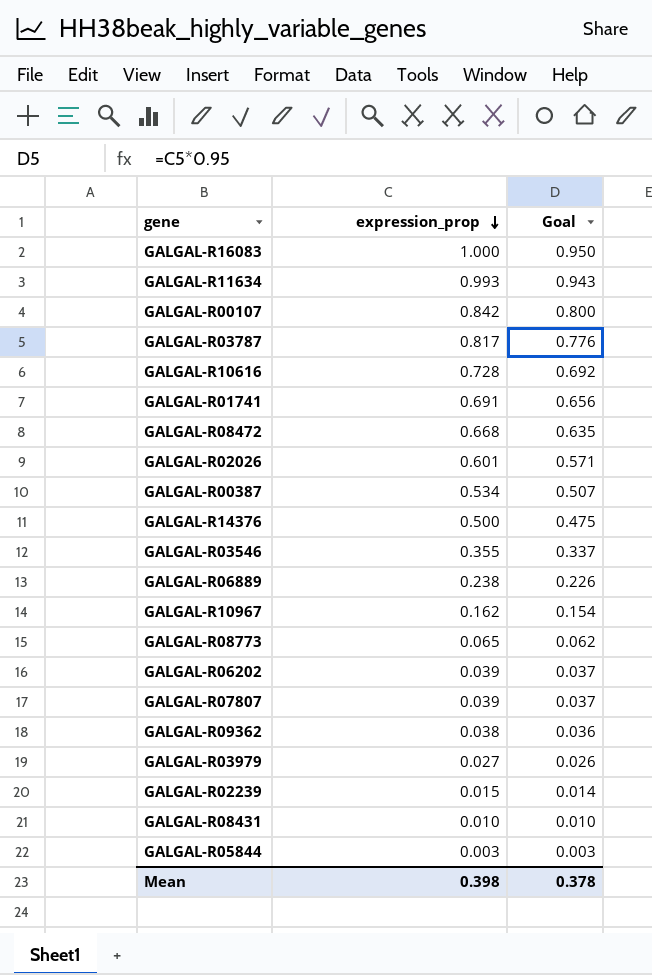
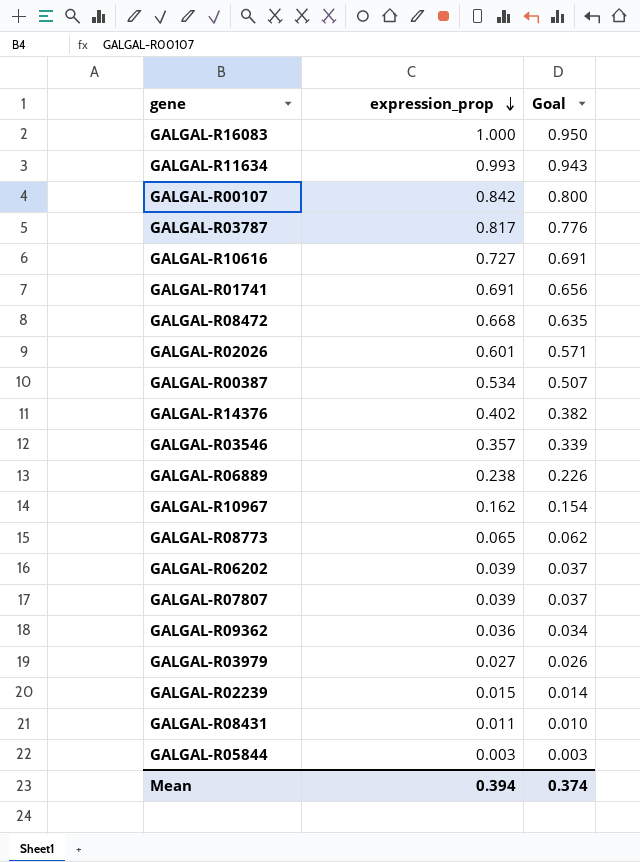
GALGAL-R10616 | expression_prop: 0.728 -> 0.727
GALGAL-R10616 | Goal: 0.692 -> 0.691
GALGAL-R14376 | expression_prop: 0.500 -> 0.402
GALGAL-R14376 | Goal: 0.475 -> 0.382
GALGAL-R03546 | expression_prop: 0.355 -> 0.357
GALGAL-R03546 | Goal: 0.337 -> 0.339
GALGAL-R09362 | expression_prop: 0.038 -> 0.036
GALGAL-R09362 | Goal: 0.036 -> 0.034
GALGAL-R08431 | expression_prop: 0.010 -> 0.011
Mean | expression_prop: 0.398 -> 0.394
Mean | Goal: 0.378 -> 0.374

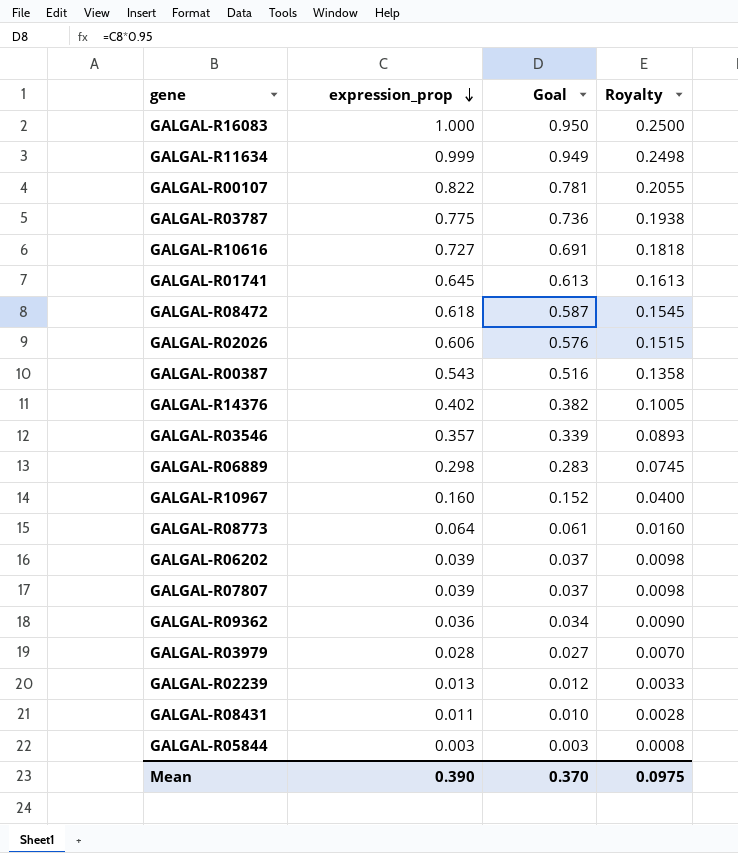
column Royalty | formula: none -> [expression_prop] * 0.25
GALGAL-R11634 | expression_prop: 0.993 -> 0.999
GALGAL-R11634 | Goal: 0.943 -> 0.949
GALGAL-R00107 | expression_prop: 0.842 -> 0.822
GALGAL-R00107 | Goal: 0.800 -> 0.781
GALGAL-R03787 | expression_prop: 0.817 -> 0.775
GALGAL-R03787 | Goal: 0.776 -> 0.736
GALGAL-R01741 | expression_prop: 0.691 -> 0.645
GALGAL-R01741 | Goal: 0.656 -> 0.613
GALGAL-R08472 | expression_prop: 0.668 -> 0.618
GALGAL-R08472 | Goal: 0.635 -> 0.587
GALGAL-R02026 | expression_prop: 0.601 -> 0.606
GALGAL-R02026 | Goal: 0.571 -> 0.576
GALGAL-R00387 | expression_prop: 0.534 -> 0.543
GALGAL-R00387 | Goal: 0.507 -> 0.516
GALGAL-R06889 | expression_prop: 0.238 -> 0.298
GALGAL-R06889 | Goal: 0.226 -> 0.283
GALGAL-R10967 | expression_prop: 0.162 -> 0.160
GALGAL-R10967 | Goal: 0.154 -> 0.152
GALGAL-R08773 | expression_prop: 0.065 -> 0.064
GALGAL-R08773 | Goal: 0.062 -> 0.061
GALGAL-R03979 | expression_prop: 0.027 -> 0.028
GALGAL-R03979 | Goal: 0.026 -> 0.027
GALGAL-R02239 | expression_prop: 0.015 -> 0.013
GALGAL-R02239 | Goal: 0.014 -> 0.012
Mean | expression_prop: 0.394 -> 0.390
Mean | Goal: 0.374 -> 0.370

